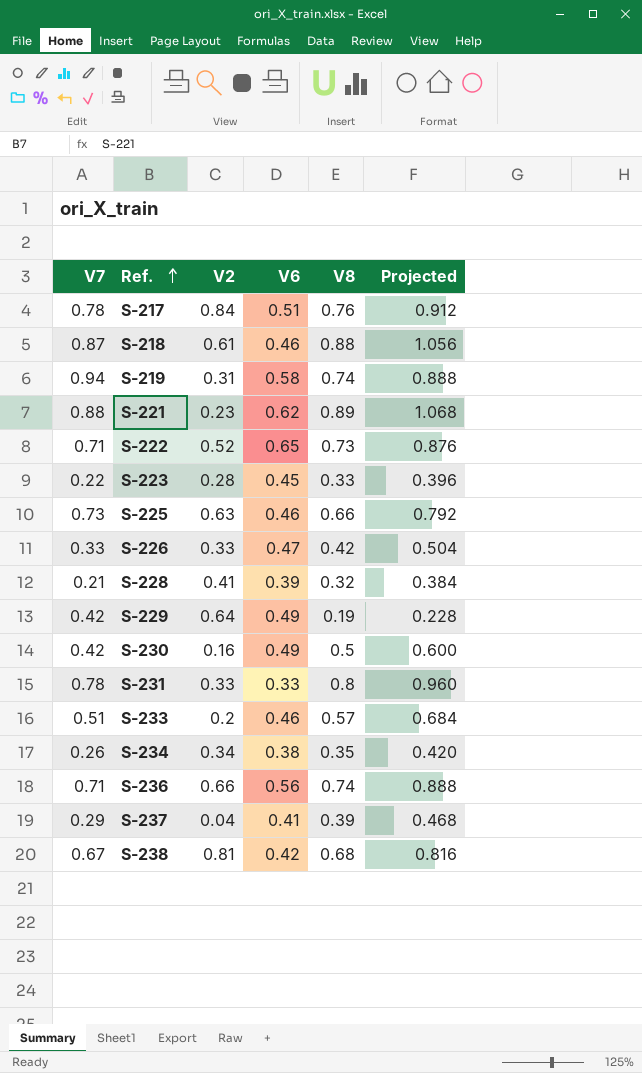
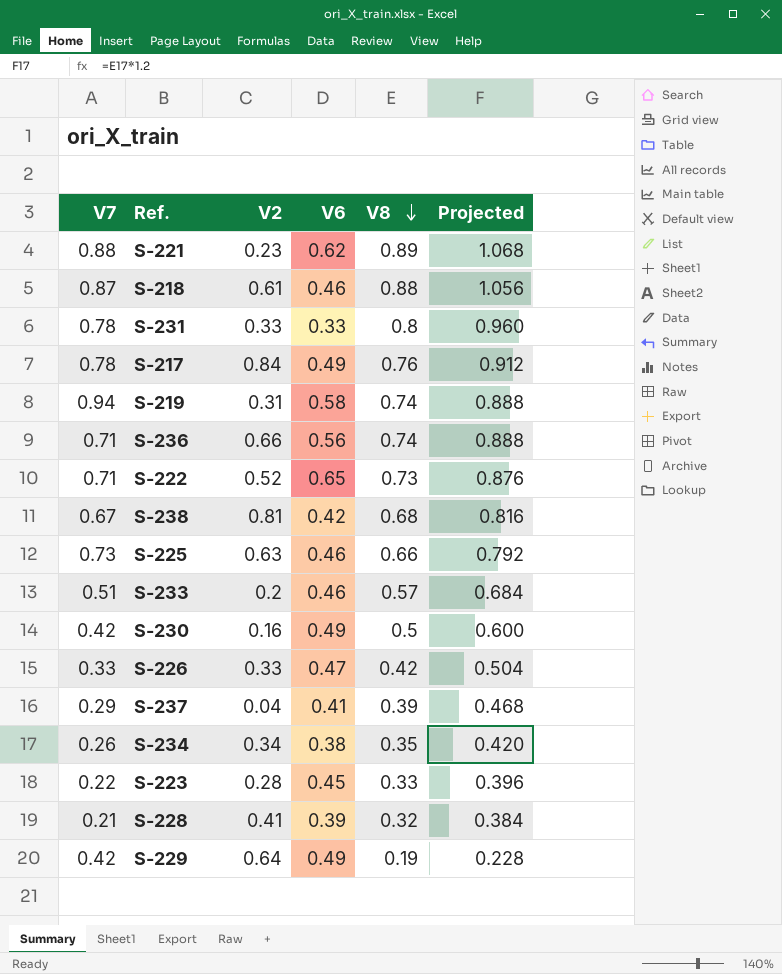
row order: Ref. ascending -> V8 descending
S-217 | V6: 0.51 -> 0.49

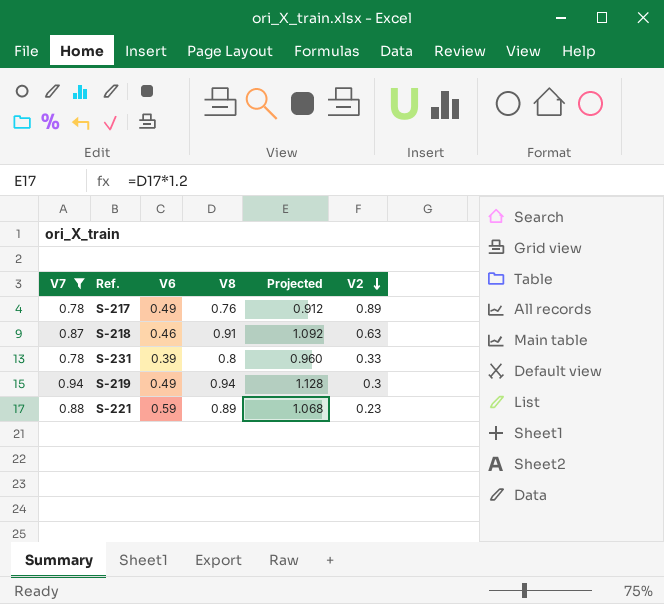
filter: none -> V7 >= 0.78
row order: V8 descending -> V2 descending
column V2 | position: 3 -> 6
S-217 | V2: 0.84 -> 0.89
S-218 | V8: 0.88 -> 0.91
S-218 | Projected: 1.056 -> 1.092
S-218 | V2: 0.61 -> 0.63
S-231 | V6: 0.33 -> 0.39
S-219 | V6: 0.58 -> 0.49
S-219 | V8: 0.74 -> 0.94
S-219 | Projected: 0.888 -> 1.128
S-219 | V2: 0.31 -> 0.3
S-221 | V6: 0.62 -> 0.59

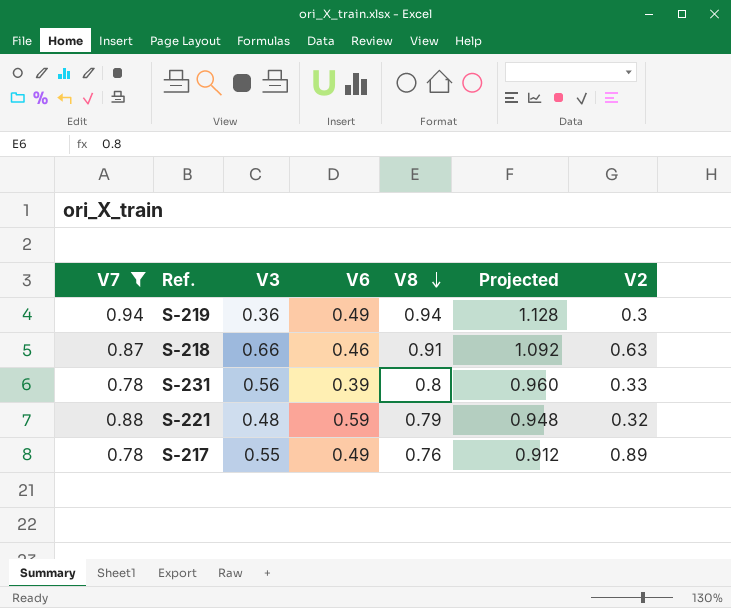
row order: V2 descending -> V8 descending
column V3 | position: none -> 3
S-221 | V8: 0.89 -> 0.79
S-221 | Projected: 1.068 -> 0.948
S-221 | V2: 0.23 -> 0.32

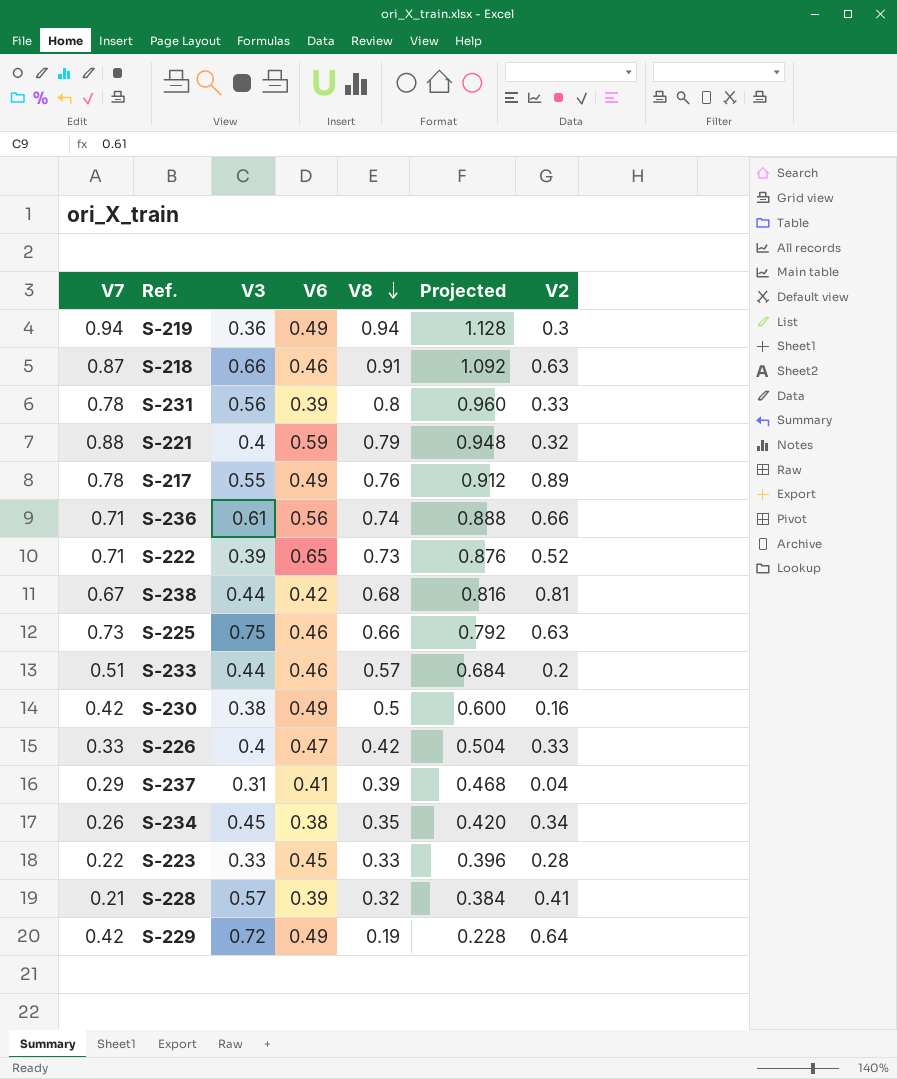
filter: V7 >= 0.78 -> none
S-221 | V3: 0.48 -> 0.4

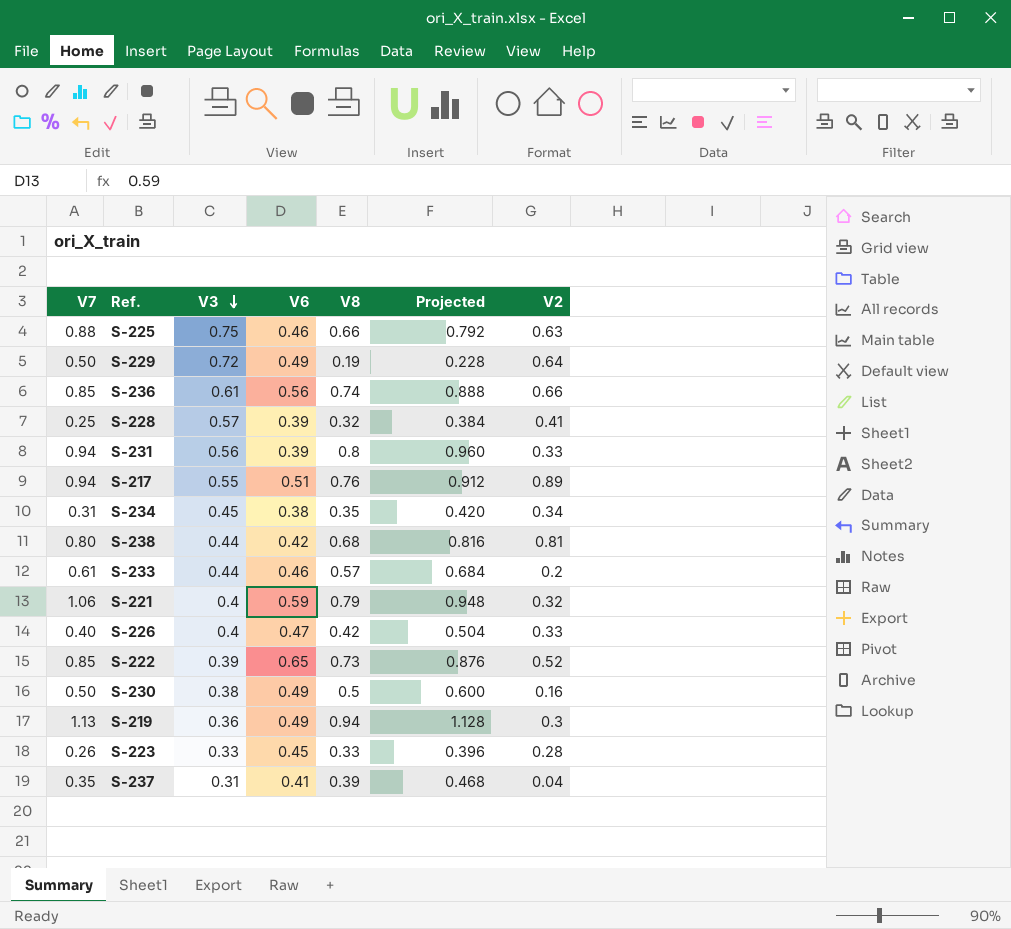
row order: V8 descending -> V3 descending
row S-218: 0.87 | 0.66 | 0.46 | 0.91 | 1.092 | 0.63 -> none
S-225 | V7: 0.73 -> 0.88
S-229 | V7: 0.42 -> 0.50
S-236 | V7: 0.71 -> 0.85
S-228 | V7: 0.21 -> 0.25
S-231 | V7: 0.78 -> 0.94
S-217 | V7: 0.78 -> 0.94
S-217 | V6: 0.49 -> 0.51
S-234 | V7: 0.26 -> 0.31
S-238 | V7: 0.67 -> 0.80
S-233 | V7: 0.51 -> 0.61
S-221 | V7: 0.88 -> 1.06
S-226 | V7: 0.33 -> 0.40
S-222 | V7: 0.71 -> 0.85
S-230 | V7: 0.42 -> 0.50
S-219 | V7: 0.94 -> 1.13
S-223 | V7: 0.22 -> 0.26
S-237 | V7: 0.29 -> 0.35

